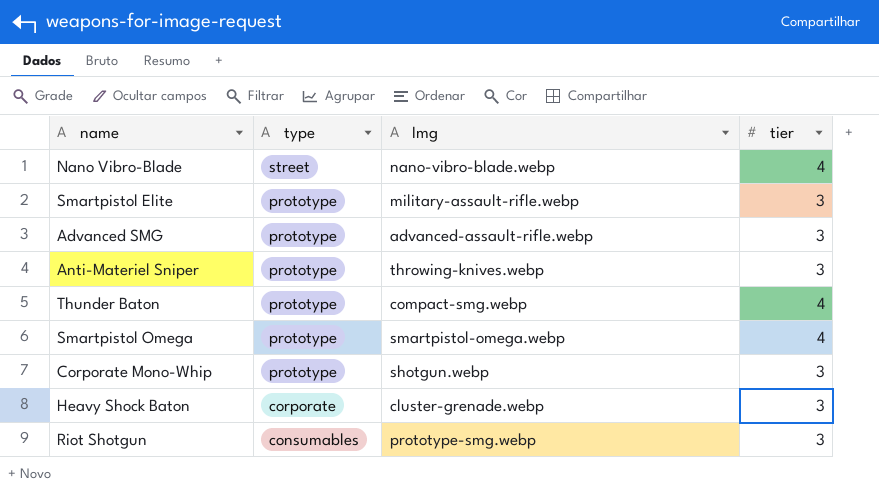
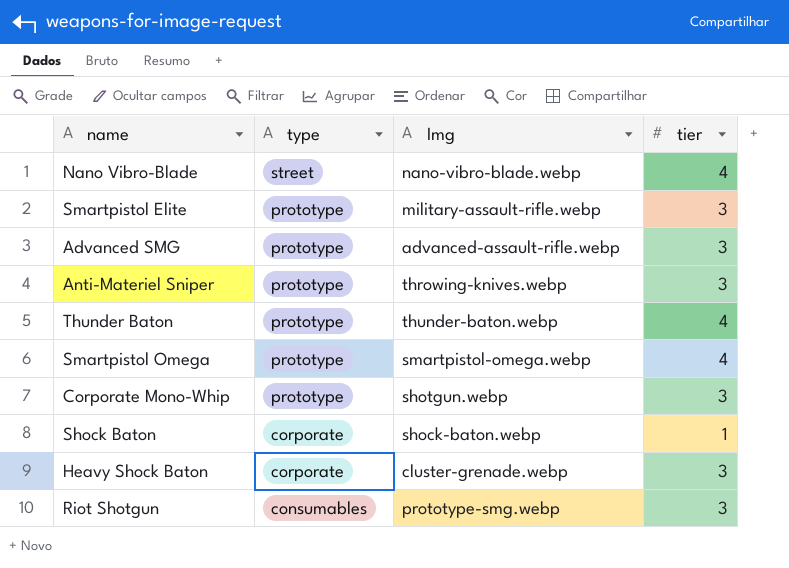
Thunder Baton | Img: compact-smg.webp -> thunder-baton.webp
row Shock Baton: none -> corporate | shock-baton.webp | 1

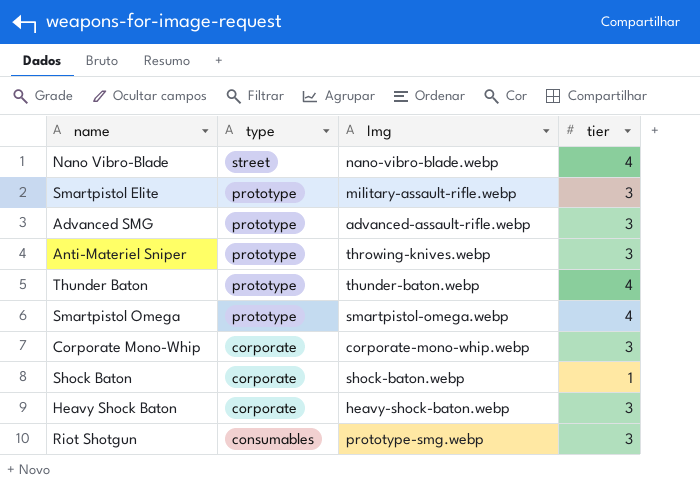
Corporate Mono-Whip | type: prototype -> corporate
Corporate Mono-Whip | Img: shotgun.webp -> corporate-mono-whip.webp
Heavy Shock Baton | Img: cluster-grenade.webp -> heavy-shock-baton.webp

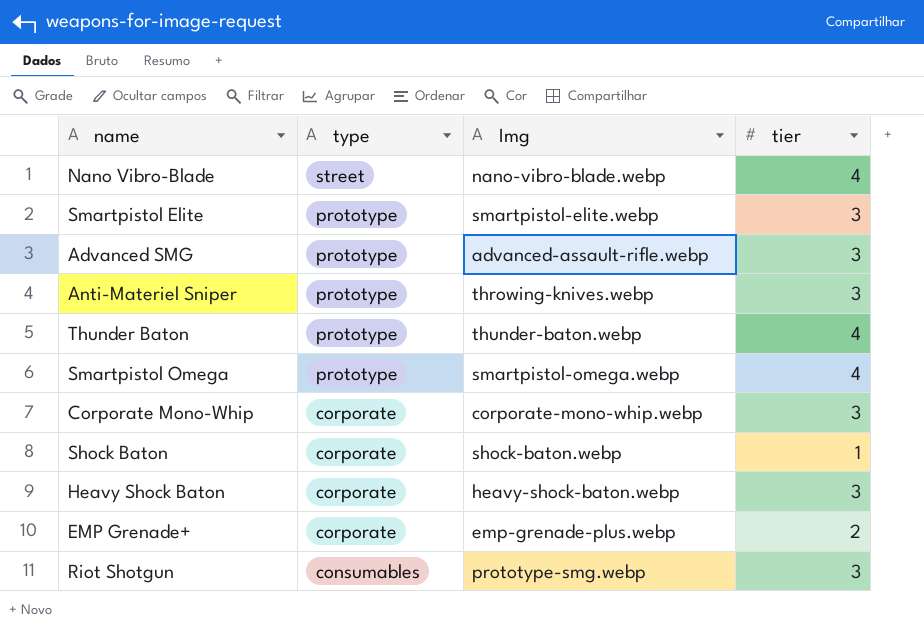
Smartpistol Elite | Img: military-assault-rifle.webp -> smartpistol-elite.webp
row EMP Grenade+: none -> corporate | emp-grenade-plus.webp | 2

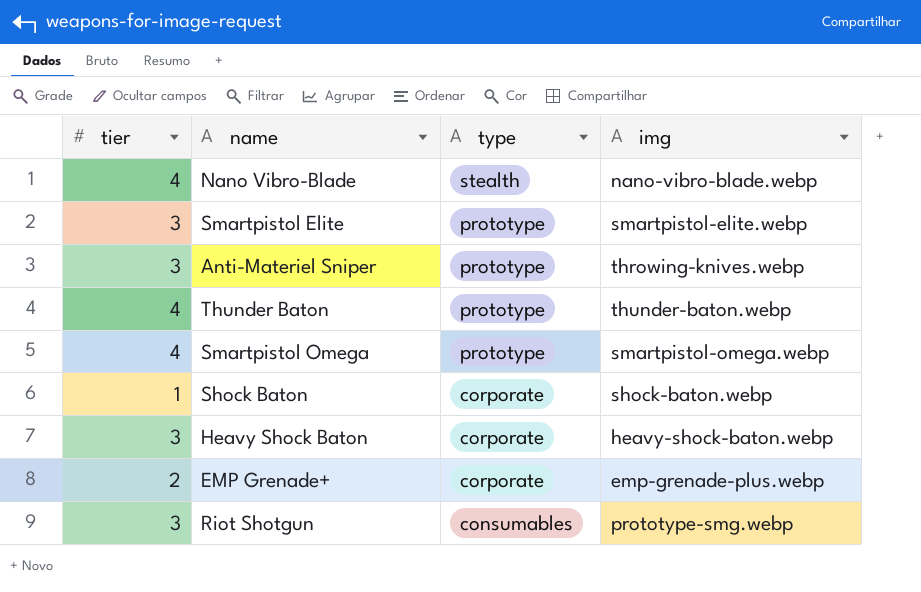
column tier | position: 4 -> 1
column name: Img -> img
row Advanced SMG: prototype | advanced-assault-rifle.webp | 3 -> none
row Corporate Mono-Whip: corporate | corporate-mono-whip.webp | 3 -> none
Nano Vibro-Blade | type: street -> stealth

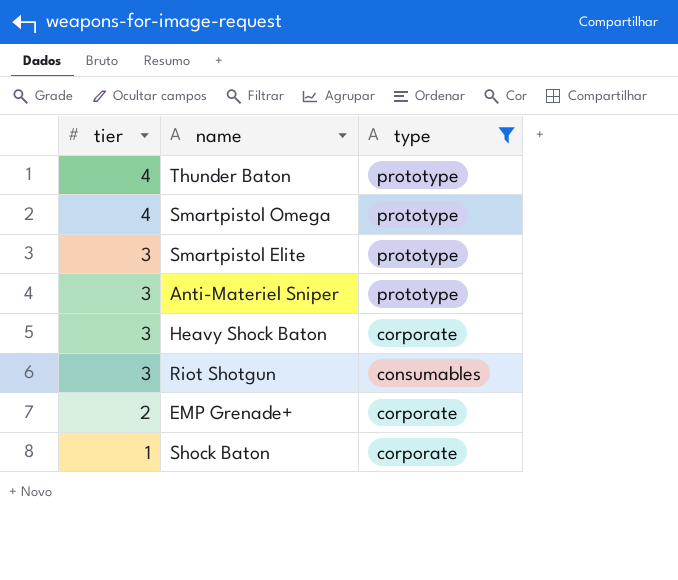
filter: none -> type != stealth
row order: type descending -> tier descending
column img | position: 4 -> none

